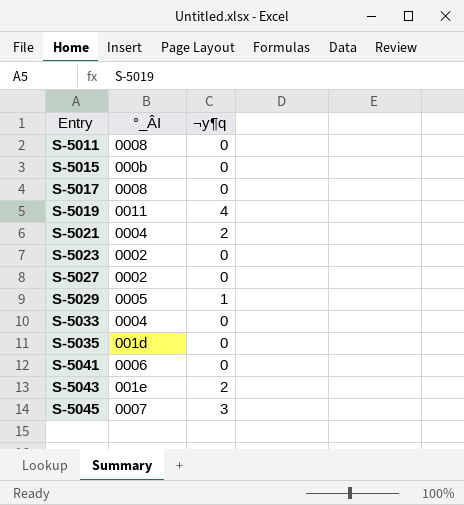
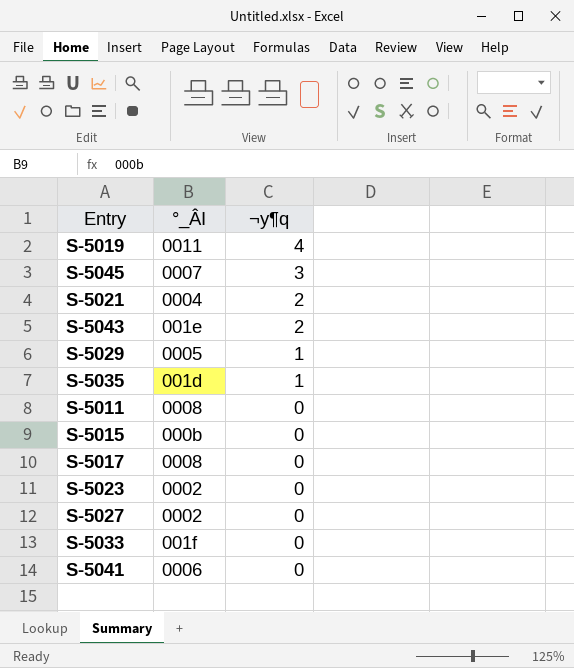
row order: Entry ascending -> ¬y¶q descending
S-5035 | ¬y¶q: 0 -> 1
S-5033 | °_ÂI: 0004 -> 001f

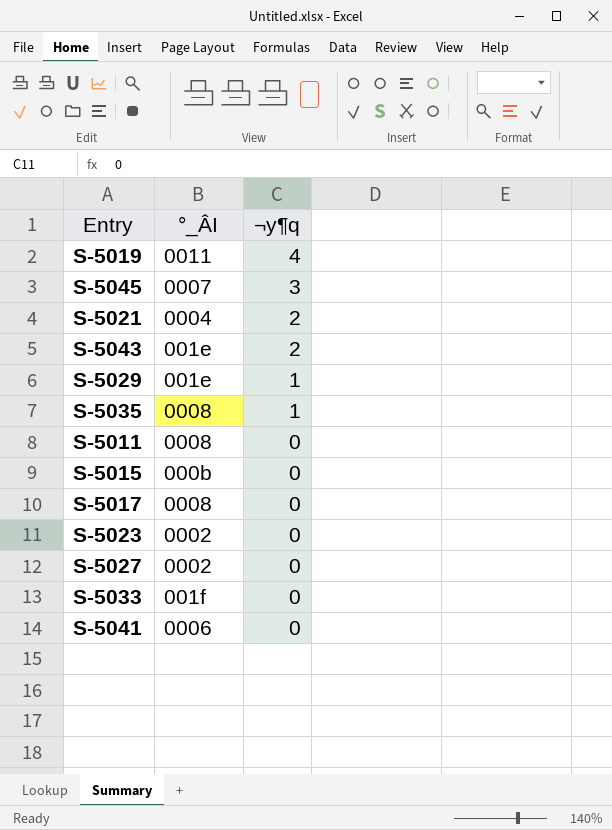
S-5029 | °_ÂI: 0005 -> 001e
S-5035 | °_ÂI: 001d -> 0008

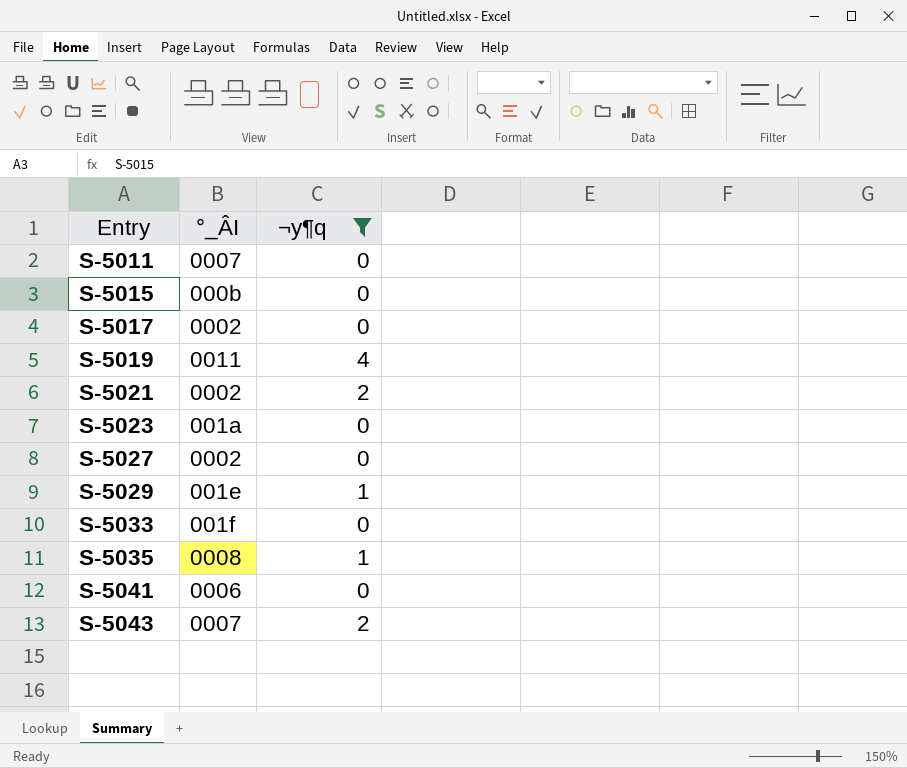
filter: none -> ¬y¶q != 3
row order: ¬y¶q descending -> Entry ascending
S-5011 | °_ÂI: 0008 -> 0007
S-5017 | °_ÂI: 0008 -> 0002
S-5021 | °_ÂI: 0004 -> 0002
S-5023 | °_ÂI: 0002 -> 001a
S-5043 | °_ÂI: 001e -> 0007

